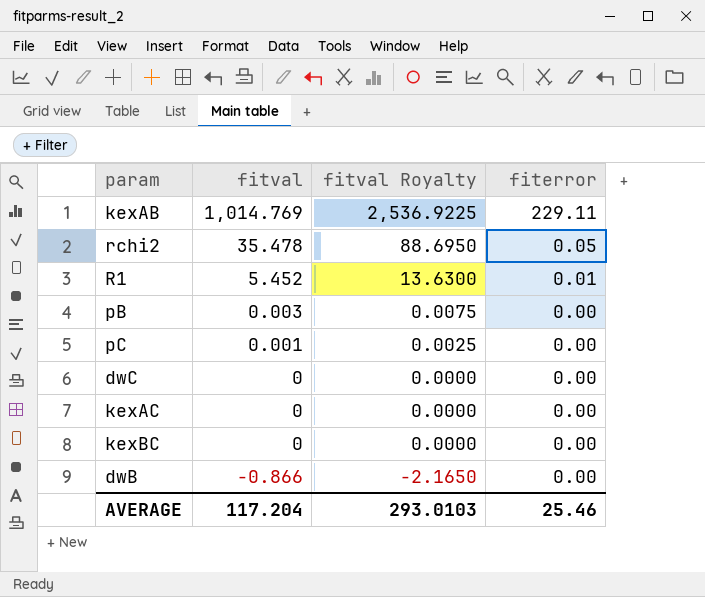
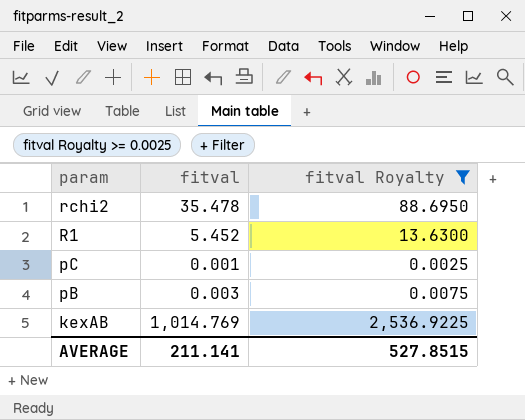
filter: none -> fitval Royalty >= 0.0025
row order: fitval descending -> param descending
column fiterror | position: 4 -> none
AVERAGE | fitval: 117.204 -> 211.141
AVERAGE | fitval Royalty: 293.0103 -> 527.8515

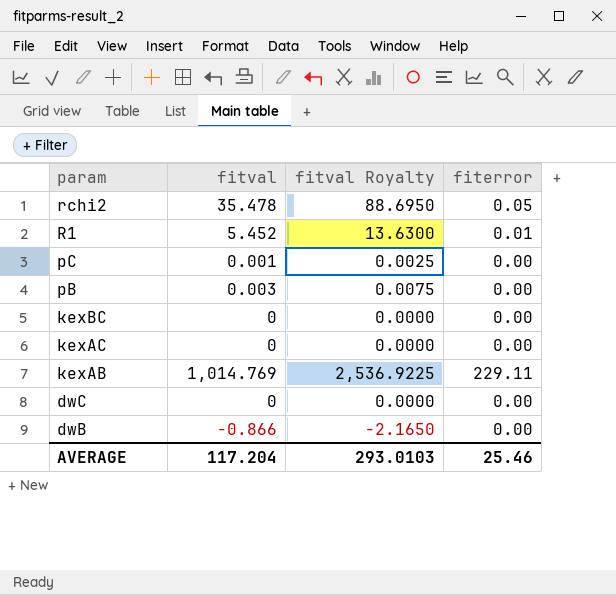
filter: fitval Royalty >= 0.0025 -> none
column fiterror | position: none -> 4
AVERAGE | fitval: 211.141 -> 117.204
AVERAGE | fitval Royalty: 527.8515 -> 293.0103

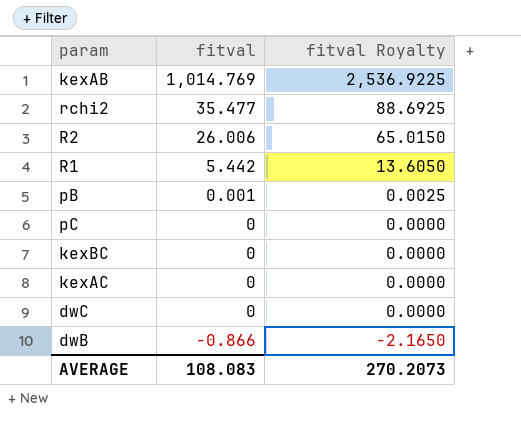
row order: param descending -> fitval descending
column fiterror | position: 4 -> none
rchi2 | fitval: 35.478 -> 35.477
rchi2 | fitval Royalty: 88.6950 -> 88.6925
row R2: none -> 26.006 | 65.0150
R1 | fitval: 5.452 -> 5.442
R1 | fitval Royalty: 13.6300 -> 13.6050
pB | fitval: 0.003 -> 0.001
pB | fitval Royalty: 0.0075 -> 0.0025
pC | fitval: 0.001 -> 0
pC | fitval Royalty: 0.0025 -> 0.0000
AVERAGE | fitval: 117.204 -> 108.083
AVERAGE | fitval Royalty: 293.0103 -> 270.2073

